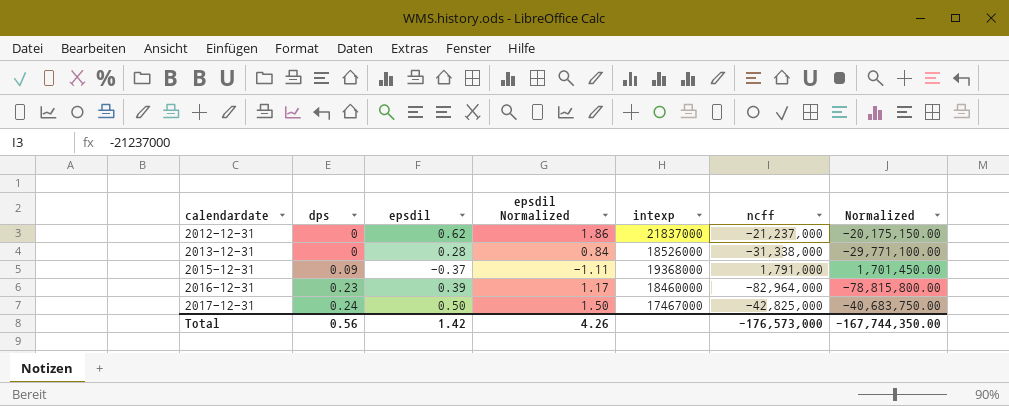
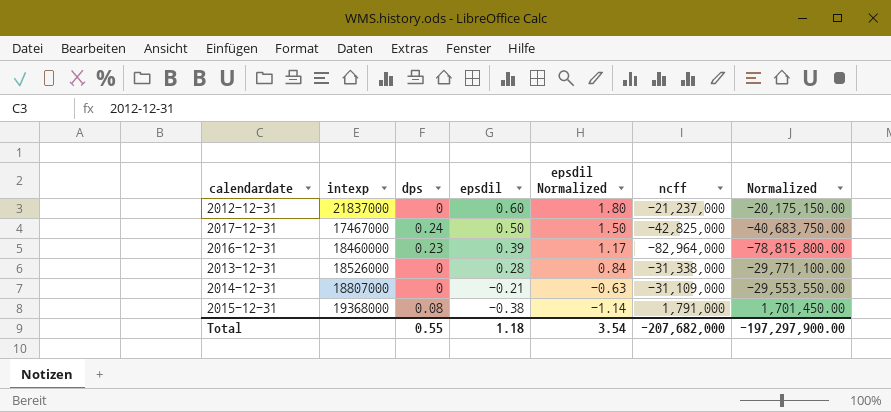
row order: calendardate ascending -> epsdil descending
column intexp | position: 5 -> 2
2012-12-31 | epsdil: 0.62 -> 0.60
2012-12-31 | epsdil Normalized: 1.86 -> 1.80
row 2014-12-31: none -> 18807000 | 0 | -0.21 | -0.63 | -31,109,000 | -29,553,550.00
2015-12-31 | dps: 0.09 -> 0.08
2015-12-31 | epsdil: -0.37 -> -0.38
2015-12-31 | epsdil Normalized: -1.11 -> -1.14
Total | dps: 0.56 -> 0.55
Total | epsdil: 1.42 -> 1.18
Total | epsdil Normalized: 4.26 -> 3.54
Total | ncff: -176,573,000 -> -207,682,000
Total | Normalized: -167,744,350.00 -> -197,297,900.00

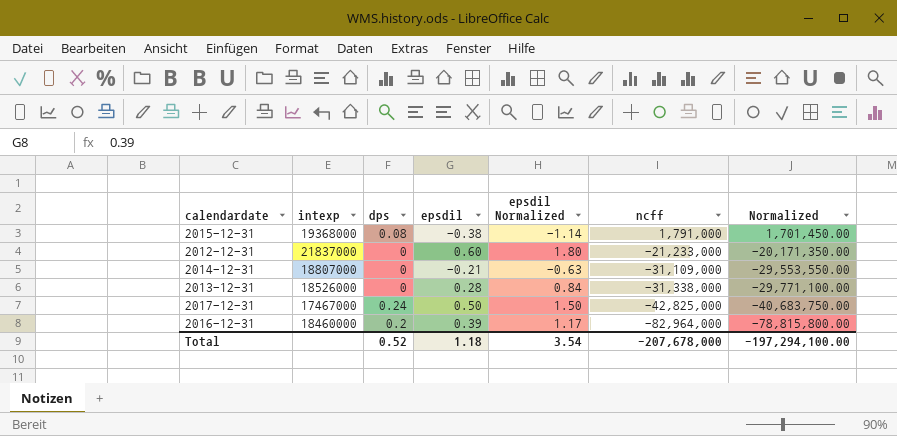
row order: epsdil descending -> ncff descending
2012-12-31 | ncff: -21,237,000 -> -21,233,000
2012-12-31 | Normalized: -20,175,150.00 -> -20,171,350.00
2016-12-31 | dps: 0.23 -> 0.2
Total | dps: 0.55 -> 0.52
Total | ncff: -207,682,000 -> -207,678,000
Total | Normalized: -197,297,900.00 -> -197,294,100.00

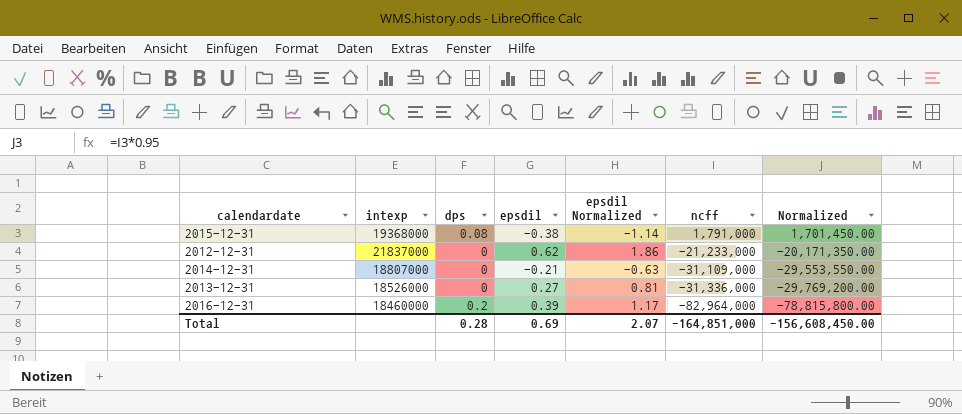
row 2017-12-31: 17467000 | 0.24 | 0.50 | 1.50 | -42,825,000 | -40,683,750.00 -> none
2012-12-31 | epsdil: 0.60 -> 0.62
2012-12-31 | epsdil Normalized: 1.80 -> 1.86
2013-12-31 | epsdil: 0.28 -> 0.27
2013-12-31 | epsdil Normalized: 0.84 -> 0.81
2013-12-31 | ncff: -31,338,000 -> -31,336,000
2013-12-31 | Normalized: -29,771,100.00 -> -29,769,200.00
Total | dps: 0.52 -> 0.28
Total | epsdil: 1.18 -> 0.69
Total | epsdil Normalized: 3.54 -> 2.07
Total | ncff: -207,678,000 -> -164,851,000
Total | Normalized: -197,294,100.00 -> -156,608,450.00

